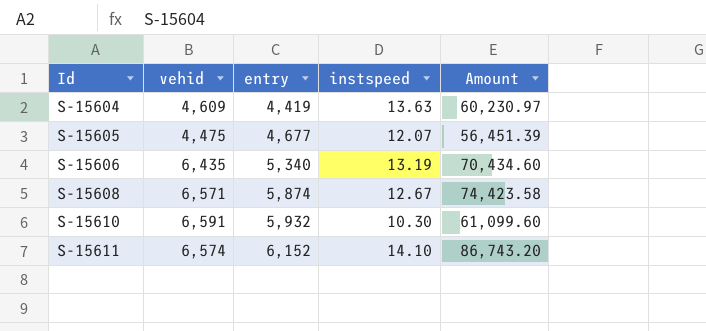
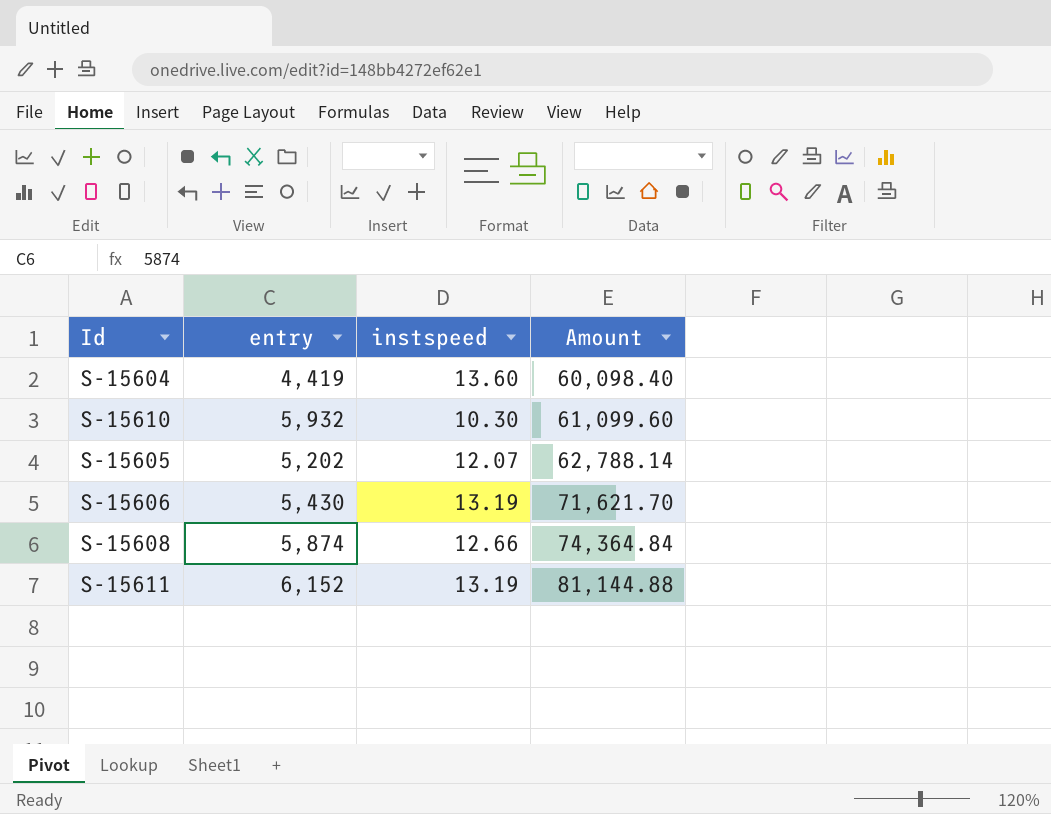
row order: Id ascending -> Amount ascending
column vehid | position: 2 -> none
S-15604 | instspeed: 13.63 -> 13.60
S-15604 | Amount: 60,230.97 -> 60,098.40
S-15605 | entry: 4,677 -> 5,202
S-15605 | Amount: 56,451.39 -> 62,788.14
S-15606 | entry: 5,340 -> 5,430
S-15606 | Amount: 70,434.60 -> 71,621.70
S-15608 | instspeed: 12.67 -> 12.66
S-15608 | Amount: 74,423.58 -> 74,364.84
S-15611 | instspeed: 14.10 -> 13.19
S-15611 | Amount: 86,743.20 -> 81,144.88

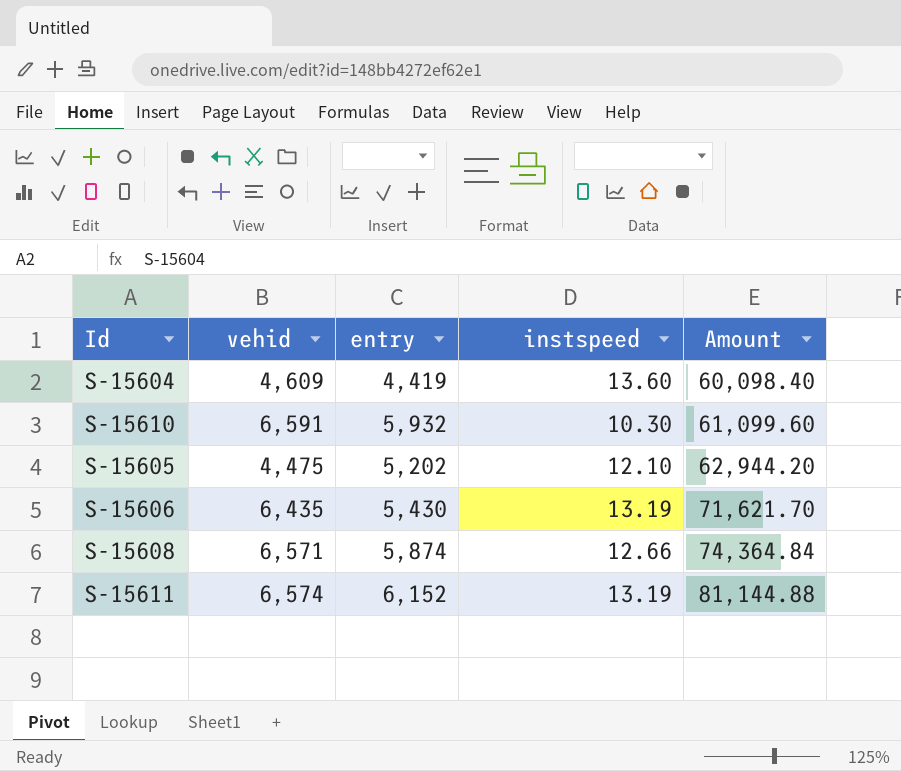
column vehid | position: none -> 2
S-15605 | instspeed: 12.07 -> 12.10
S-15605 | Amount: 62,788.14 -> 62,944.20

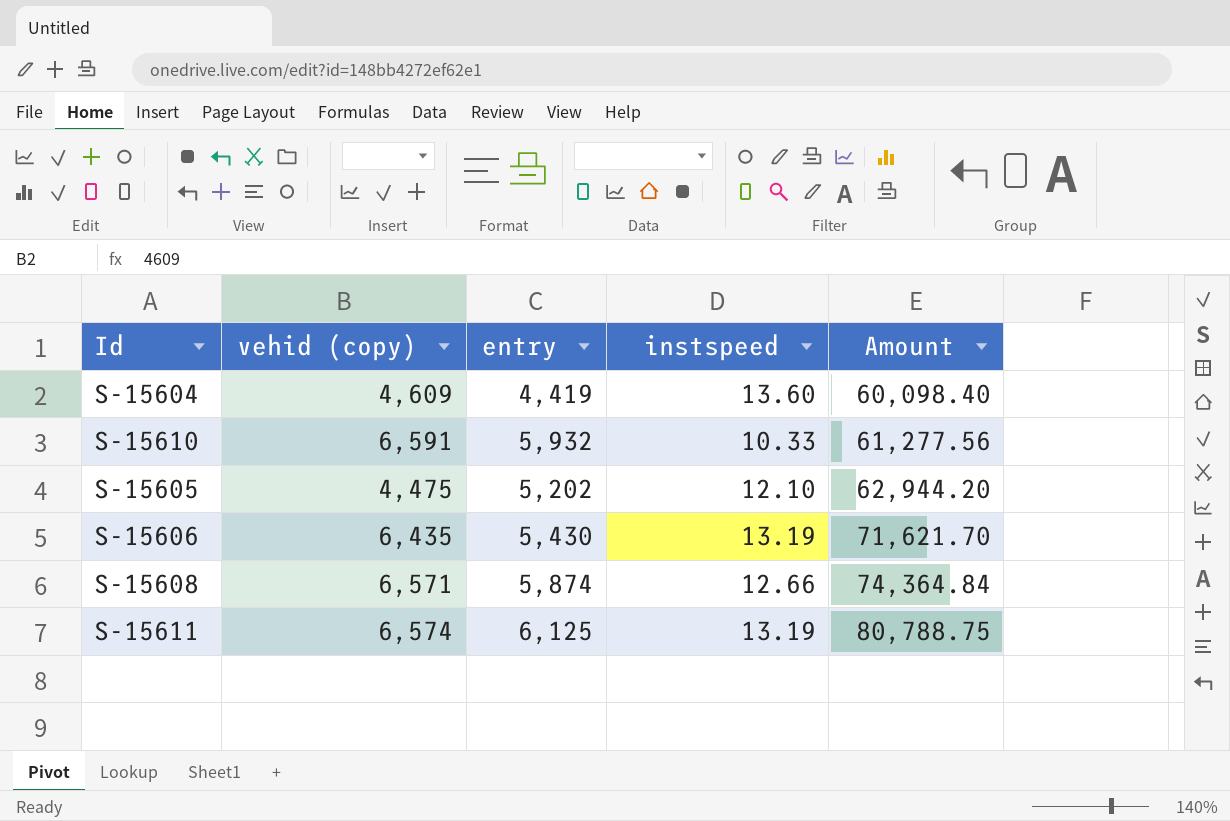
column name: vehid -> vehid (copy)
S-15610 | instspeed: 10.30 -> 10.33
S-15610 | Amount: 61,099.60 -> 61,277.56
S-15611 | entry: 6,152 -> 6,125
S-15611 | Amount: 81,144.88 -> 80,788.75

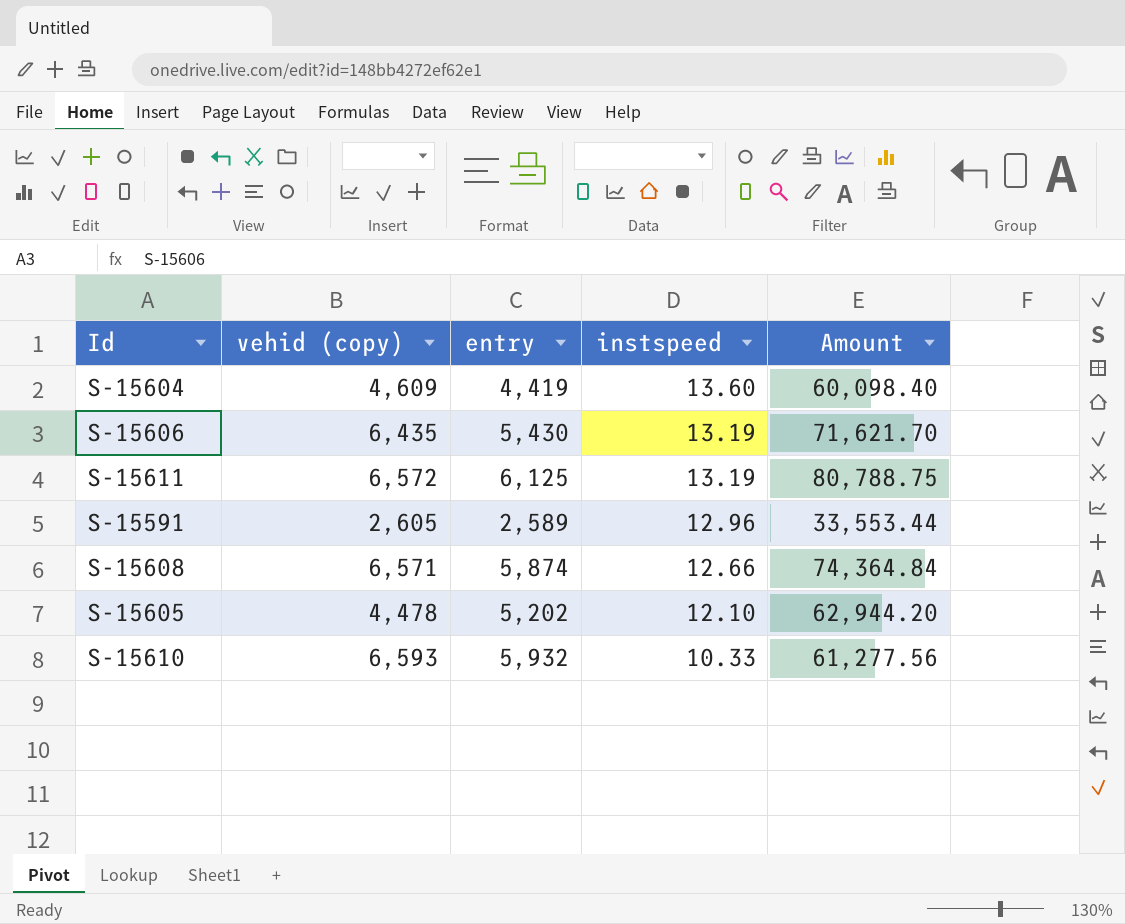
row order: Amount ascending -> instspeed descending
S-15611 | vehid (copy): 6,574 -> 6,572
row S-15591: none -> 2,605 | 2,589 | 12.96 | 33,553.44
S-15605 | vehid (copy): 4,475 -> 4,478
S-15610 | vehid (copy): 6,591 -> 6,593

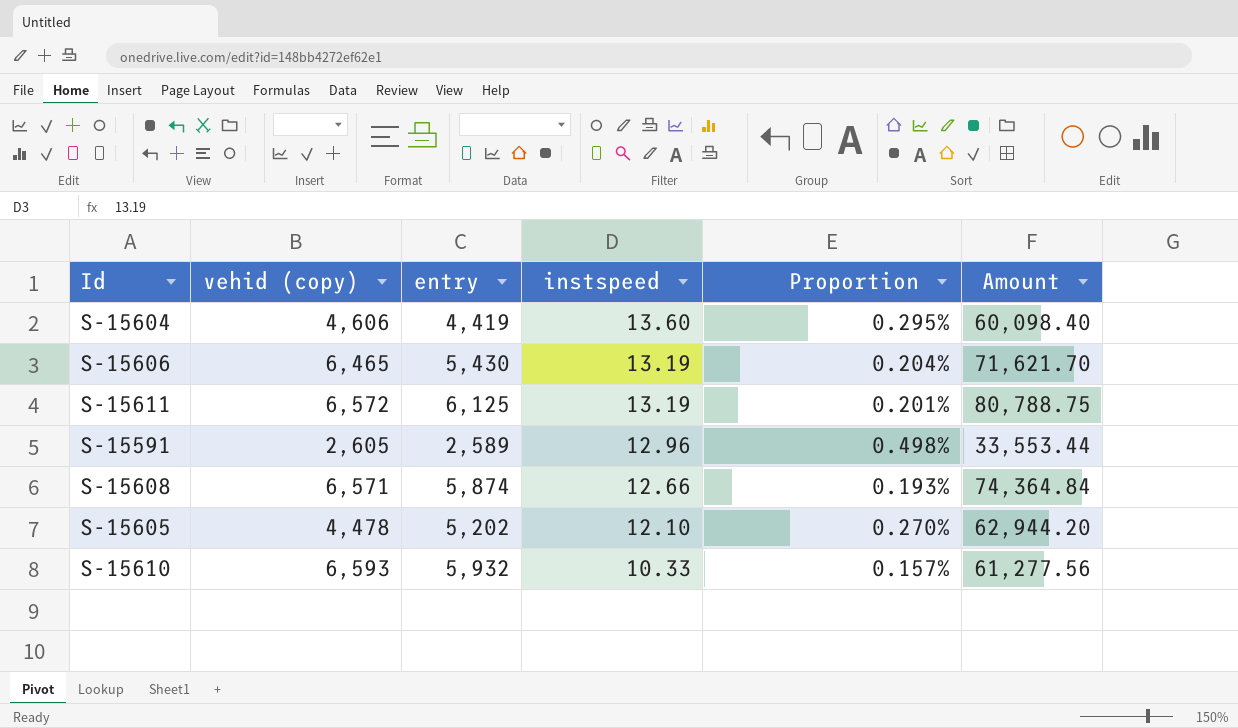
column Proportion | formula: none -> [instspeed] / [vehid (copy)]
S-15604 | vehid (copy): 4,609 -> 4,606
S-15606 | vehid (copy): 6,435 -> 6,465

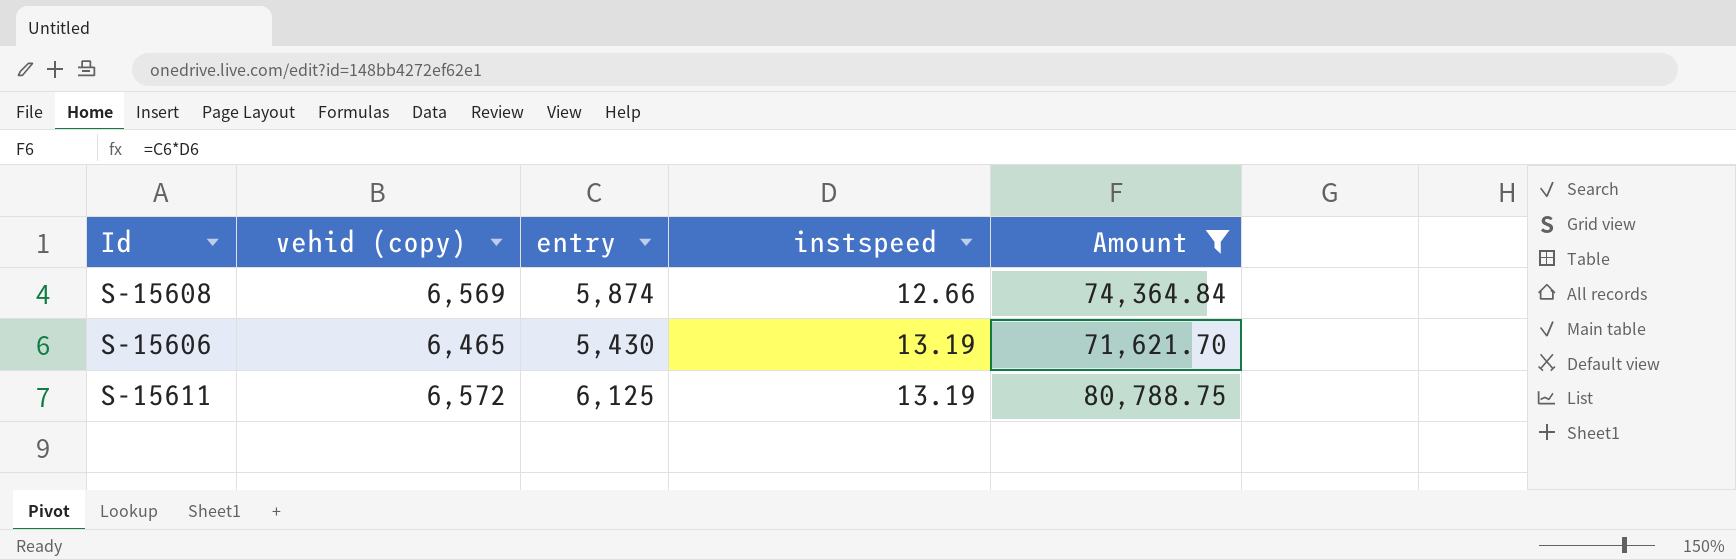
filter: none -> Amount >= 71,621.70
row order: instspeed descending -> instspeed ascending
column Proportion | formula: [instspeed] / [vehid (copy)] -> none
S-15608 | vehid (copy): 6,571 -> 6,569

